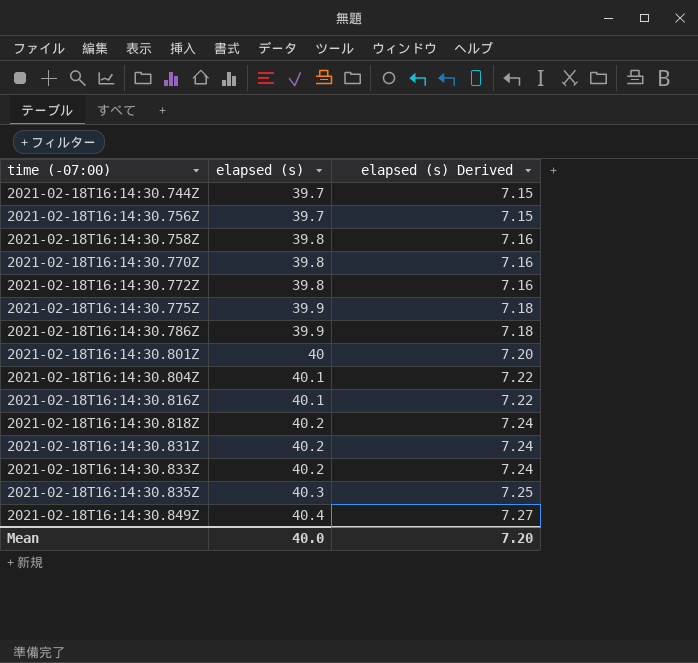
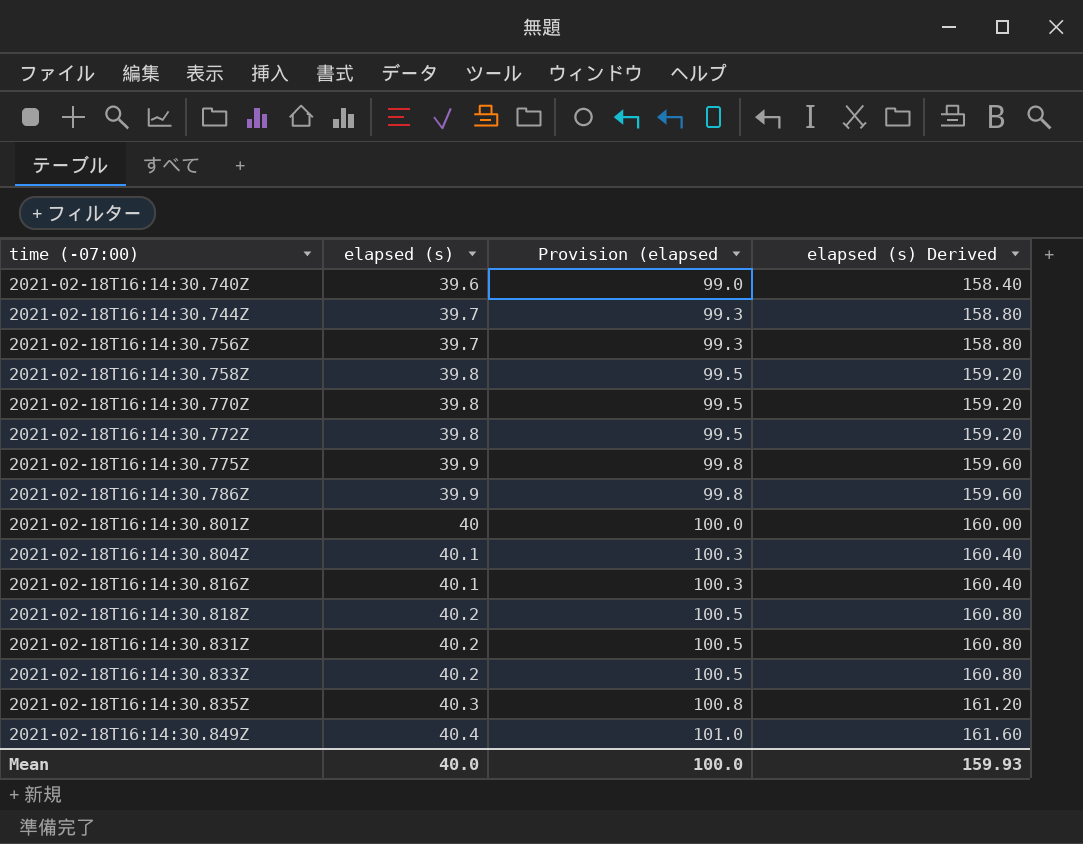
column Provision (elapsed | formula: none -> [elapsed (s)] * 2.5
column elapsed (s) Derived | formula: [elapsed (s)] * 0.18 -> [elapsed (s)] * 4
row 2021-02-18T16:14:30.740Z: none -> 39.6 | 99.0 | 158.40
Mean | elapsed (s) Derived: 7.20 -> 159.93

